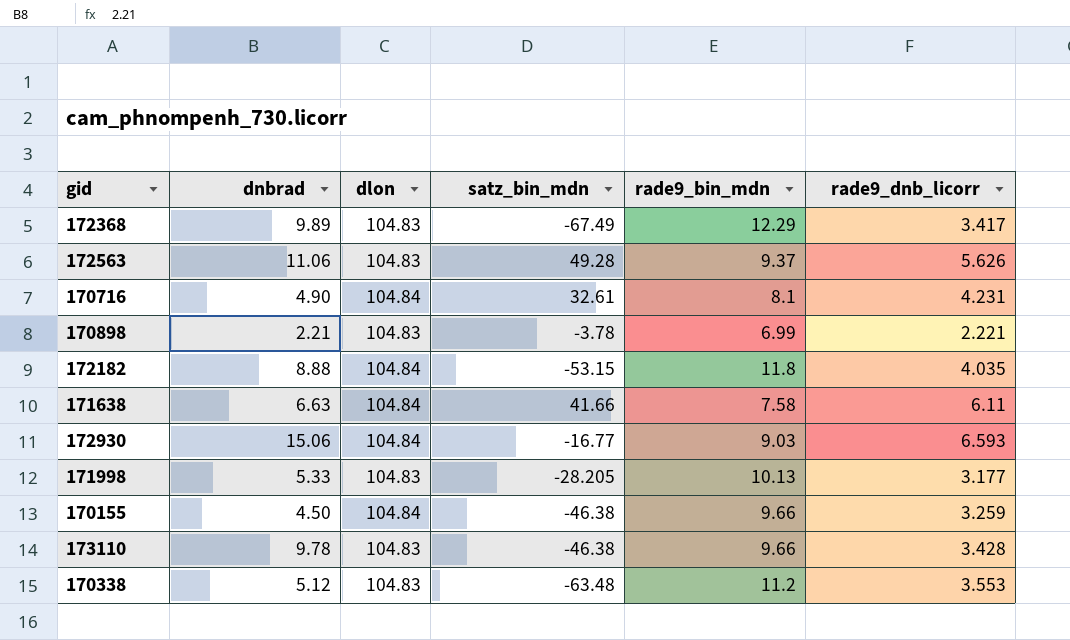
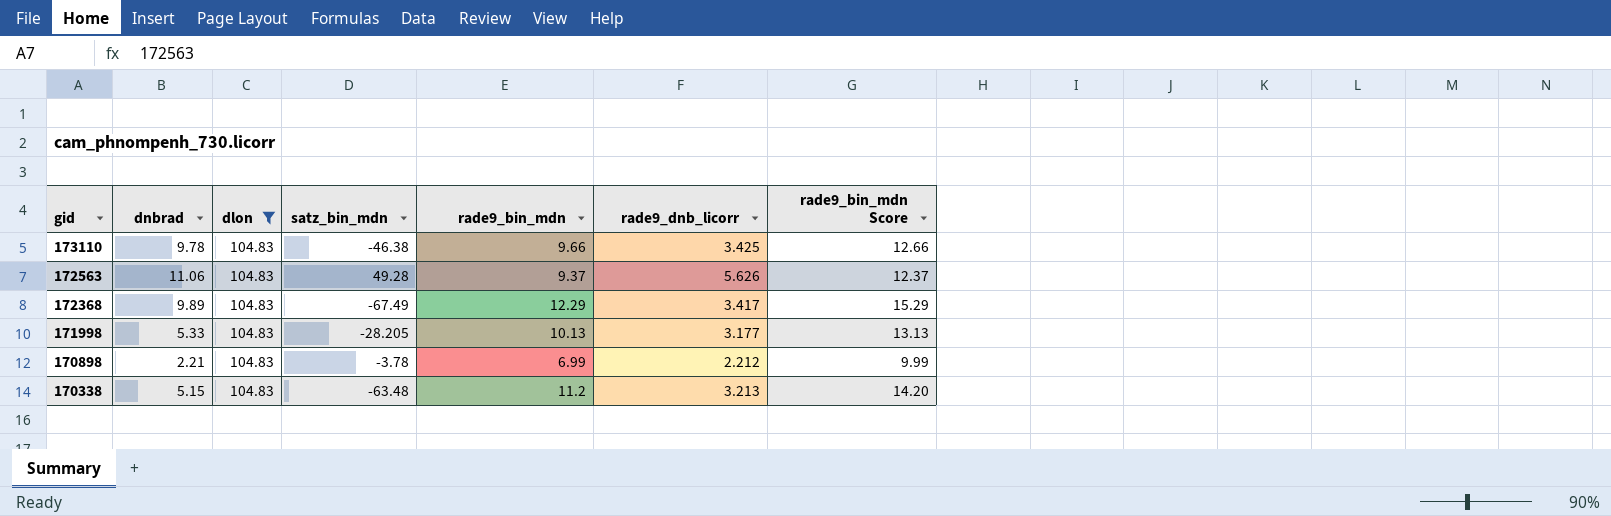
filter: none -> dlon = 104.83
row order: none -> gid descending
column rade9_bin_mdn Score | formula: none -> [rade9_bin_mdn] + 3
173110 | rade9_dnb_licorr: 3.428 -> 3.425
170898 | rade9_dnb_licorr: 2.221 -> 2.212
170338 | dnbrad: 5.12 -> 5.15
170338 | rade9_dnb_licorr: 3.553 -> 3.213

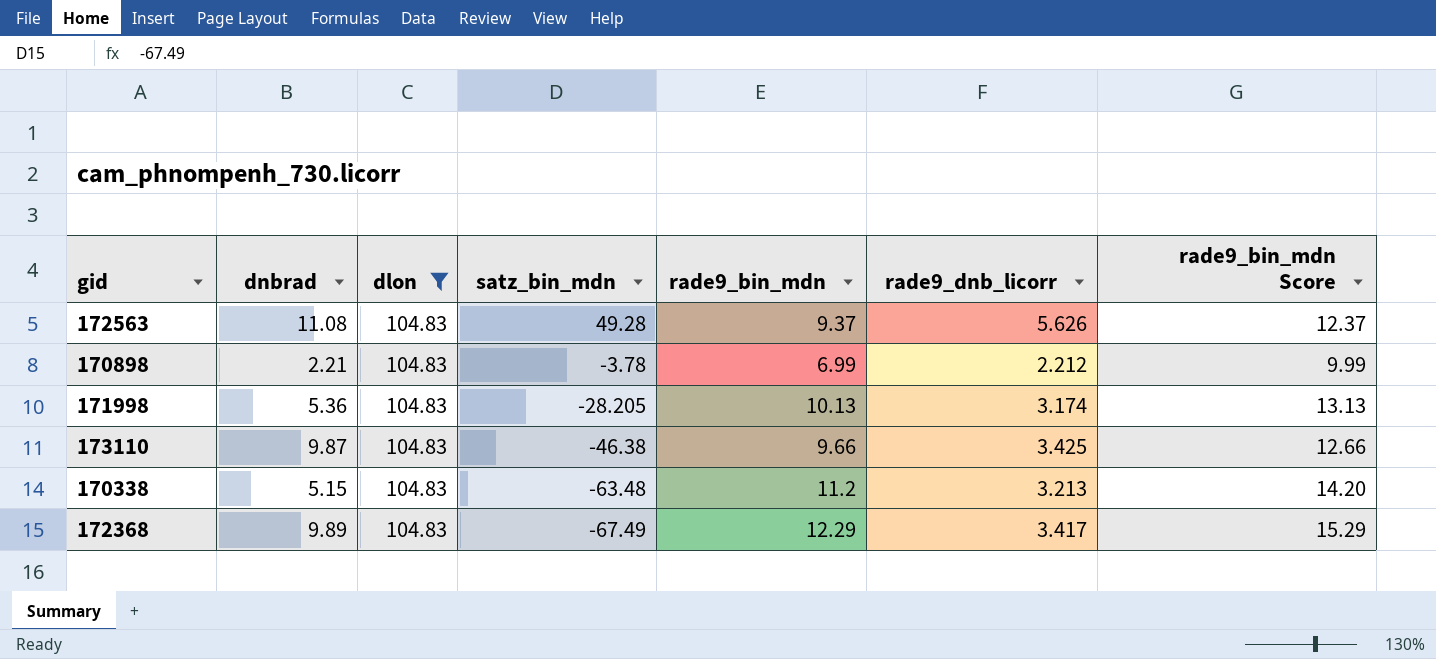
row order: gid descending -> satz_bin_mdn descending
172563 | dnbrad: 11.06 -> 11.08
171998 | dnbrad: 5.33 -> 5.36
171998 | rade9_dnb_licorr: 3.177 -> 3.174
173110 | dnbrad: 9.78 -> 9.87

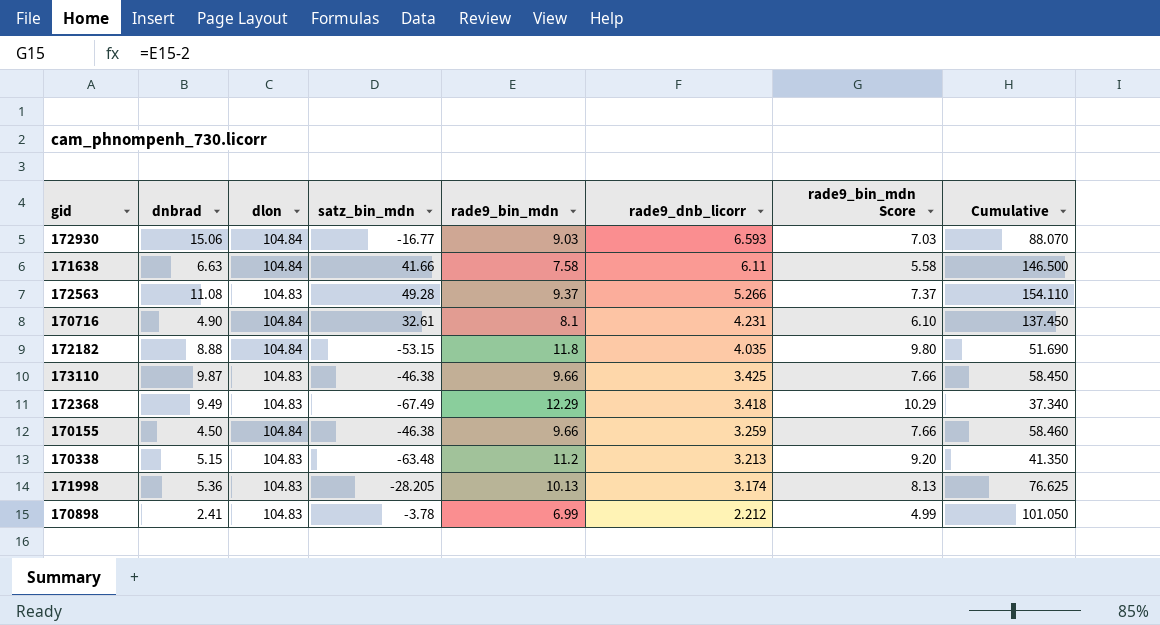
filter: dlon = 104.83 -> none
row order: satz_bin_mdn descending -> rade9_dnb_licorr descending
column rade9_bin_mdn Score | formula: [rade9_bin_mdn] + 3 -> [rade9_bin_mdn] - 2
column Cumulative | formula: none -> [dlon] + [satz_bin_mdn]
172563 | rade9_dnb_licorr: 5.626 -> 5.266
172368 | dnbrad: 9.89 -> 9.49
172368 | rade9_dnb_licorr: 3.417 -> 3.418
170898 | dnbrad: 2.21 -> 2.41

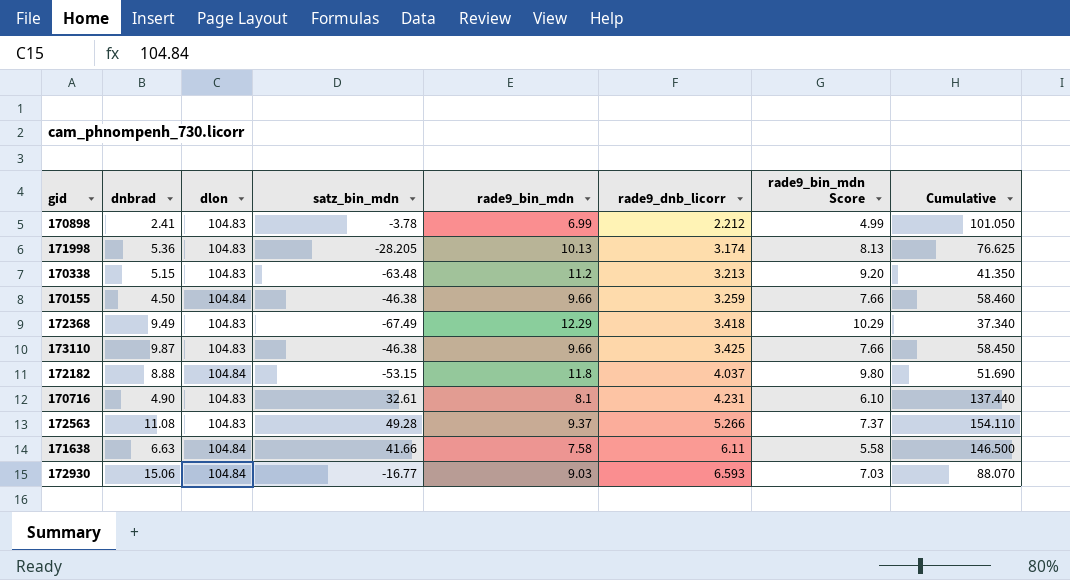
row order: rade9_dnb_licorr descending -> rade9_dnb_licorr ascending
172182 | rade9_dnb_licorr: 4.035 -> 4.037
170716 | dlon: 104.84 -> 104.83
170716 | Cumulative: 137.450 -> 137.440

